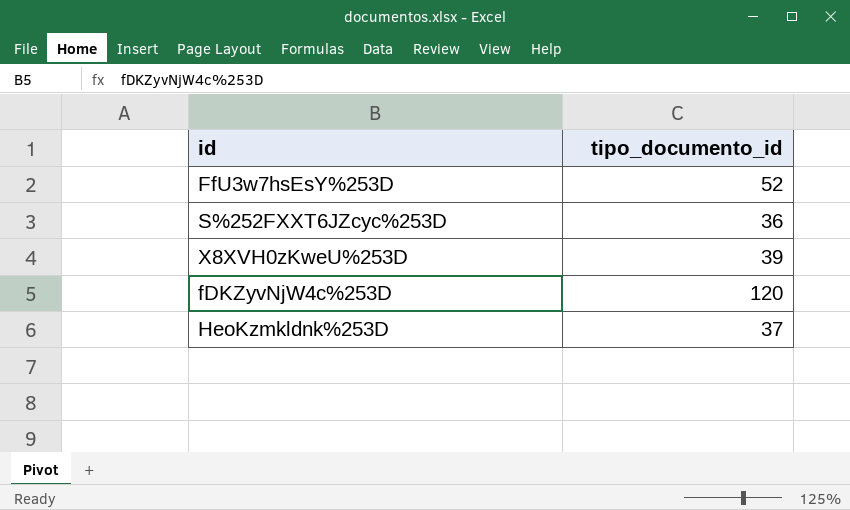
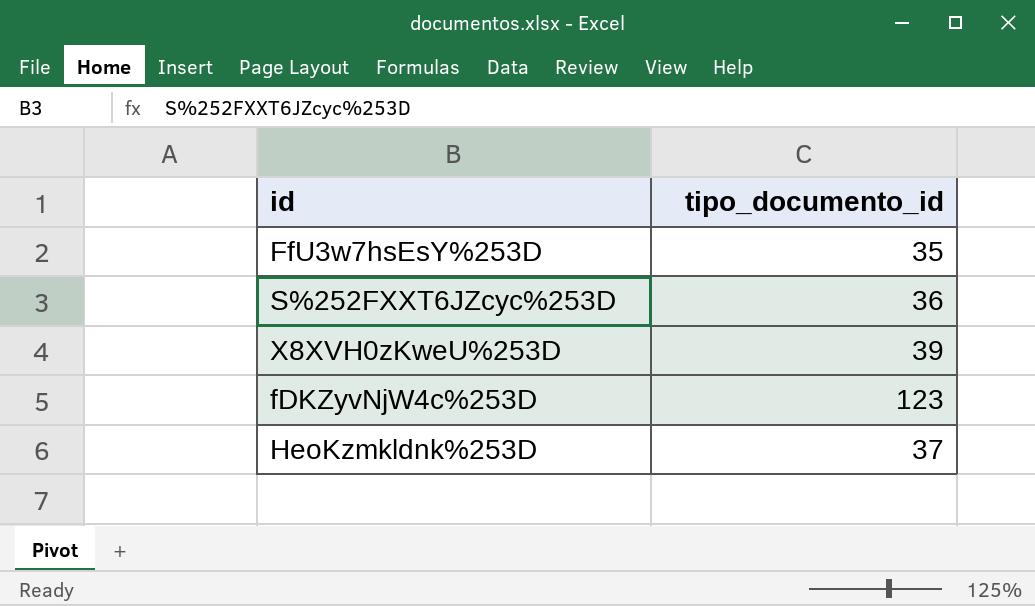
FfU3w7hsEsY%253D | tipo_documento_id: 52 -> 35
fDKZyvNjW4c%253D | tipo_documento_id: 120 -> 123

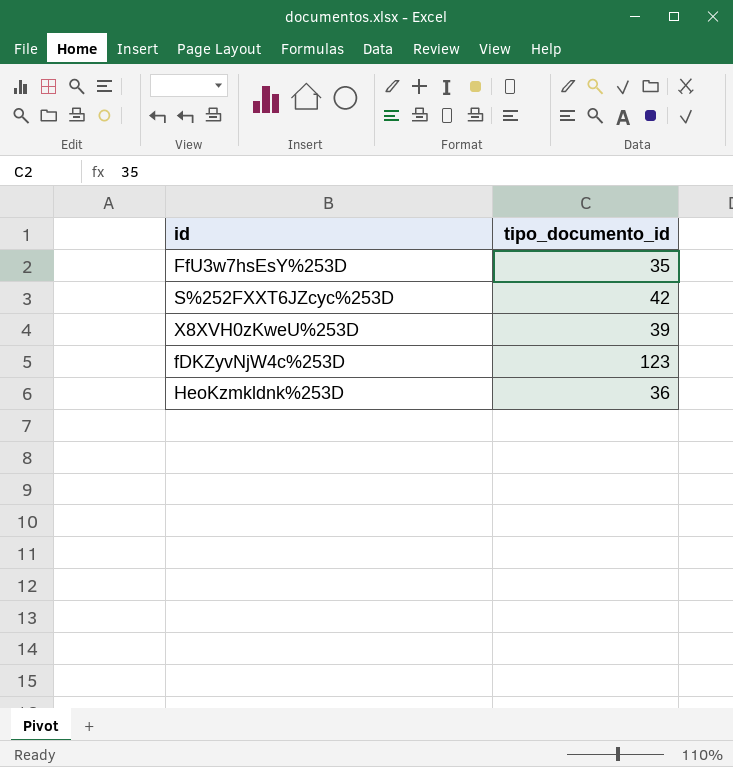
S%252FXXT6JZcyc%253D | tipo_documento_id: 36 -> 42
HeoKzmkldnk%253D | tipo_documento_id: 37 -> 36

